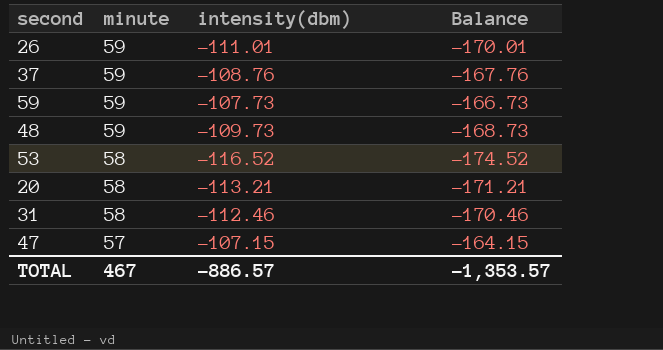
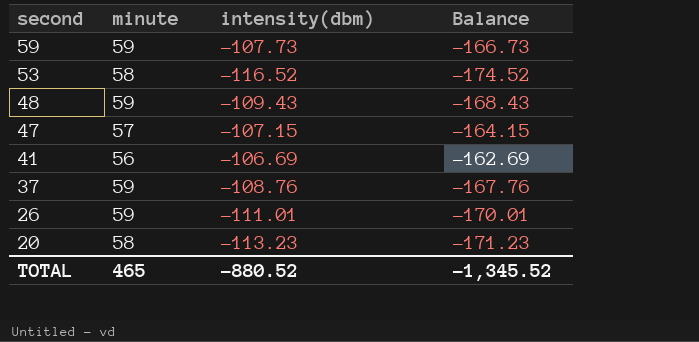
row order: minute descending -> second descending
row 31: 58 | -112.46 | -170.46 -> none
48 | intensity(dbm): -109.73 -> -109.43
48 | Balance: -168.73 -> -168.43
row 41: none -> 56 | -106.69 | -162.69
20 | intensity(dbm): -113.21 -> -113.23
20 | Balance: -171.21 -> -171.23
TOTAL | minute: 467 -> 465
TOTAL | intensity(dbm): -886.57 -> -880.52
TOTAL | Balance: -1,353.57 -> -1,345.52

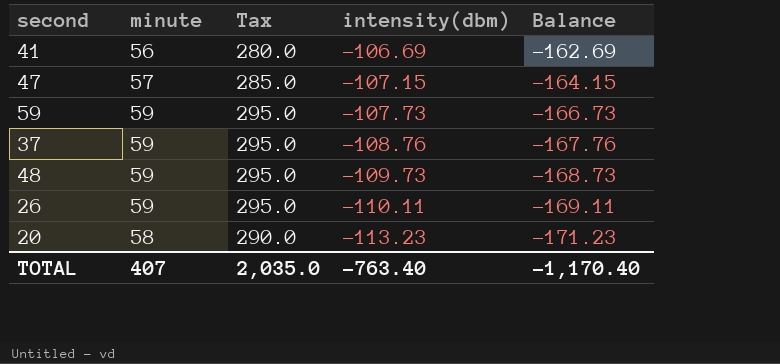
row order: second descending -> intensity(dbm) descending
column Tax | formula: none -> [minute] * 5
row 53: 58 | -116.52 | -174.52 -> none
48 | intensity(dbm): -109.43 -> -109.73
48 | Balance: -168.43 -> -168.73
26 | intensity(dbm): -111.01 -> -110.11
26 | Balance: -170.01 -> -169.11
TOTAL | minute: 465 -> 407
TOTAL | intensity(dbm): -880.52 -> -763.40
TOTAL | Balance: -1,345.52 -> -1,170.40

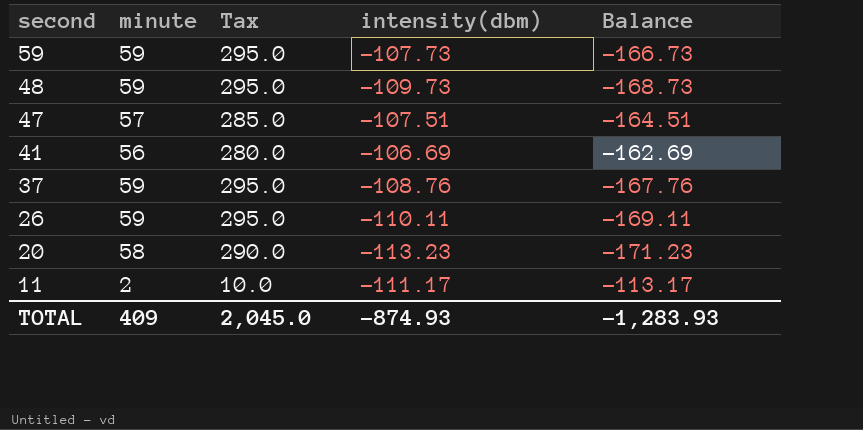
row order: intensity(dbm) descending -> second descending
47 | intensity(dbm): -107.15 -> -107.51
47 | Balance: -164.15 -> -164.51
row 11: none -> 2 | 10.0 | -111.17 | -113.17
TOTAL | minute: 407 -> 409
TOTAL | Tax: 2,035.0 -> 2,045.0
TOTAL | intensity(dbm): -763.40 -> -874.93
TOTAL | Balance: -1,170.40 -> -1,283.93

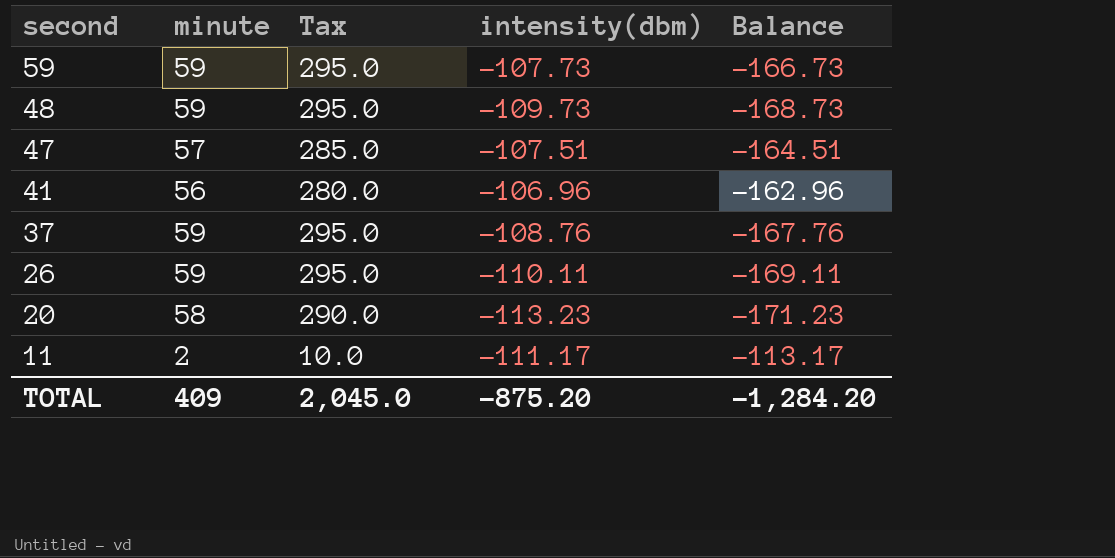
41 | intensity(dbm): -106.69 -> -106.96
41 | Balance: -162.69 -> -162.96
TOTAL | intensity(dbm): -874.93 -> -875.20
TOTAL | Balance: -1,283.93 -> -1,284.20

